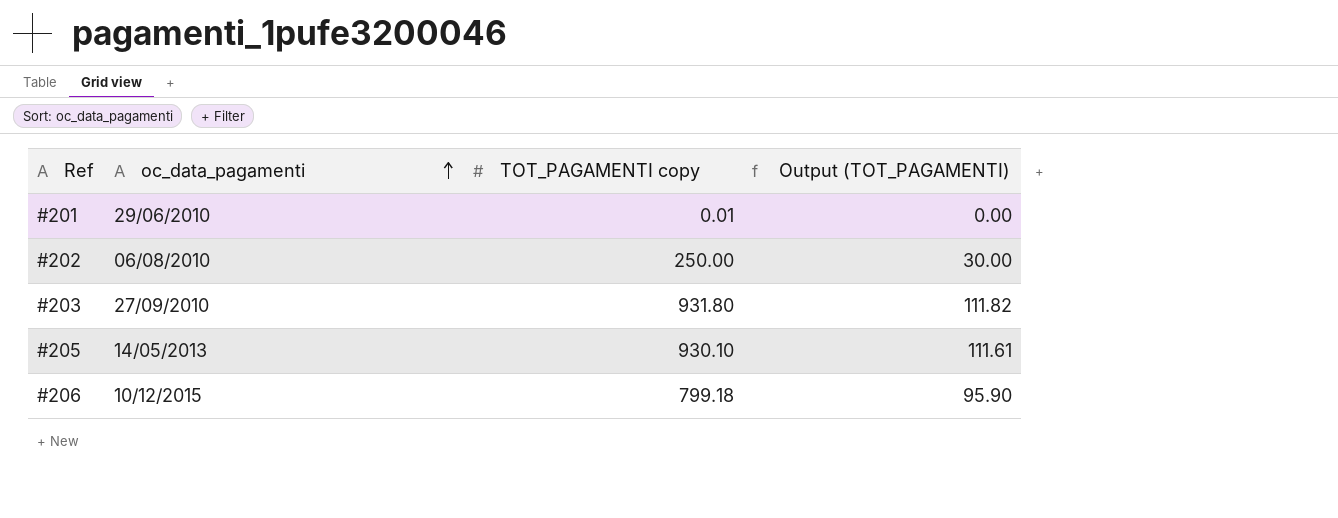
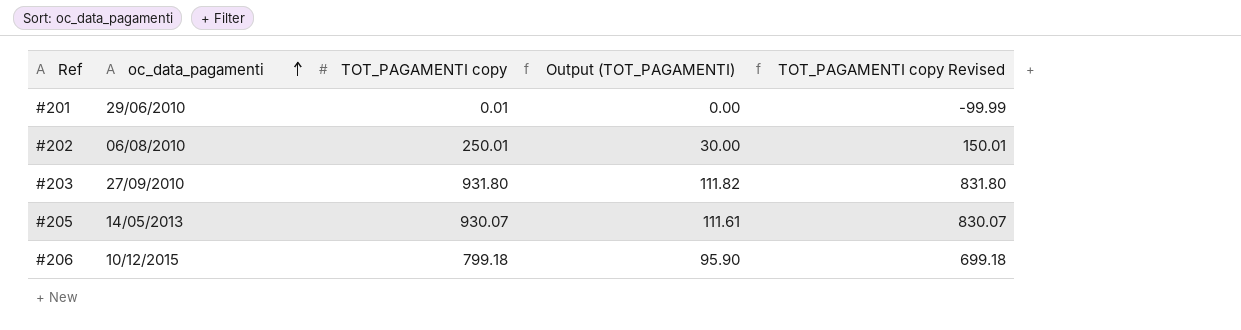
column TOT_PAGAMENTI copy Revised | formula: none -> [TOT_PAGAMENTI copy] - 100
#202 | TOT_PAGAMENTI copy: 250.00 -> 250.01
#205 | TOT_PAGAMENTI copy: 930.10 -> 930.07

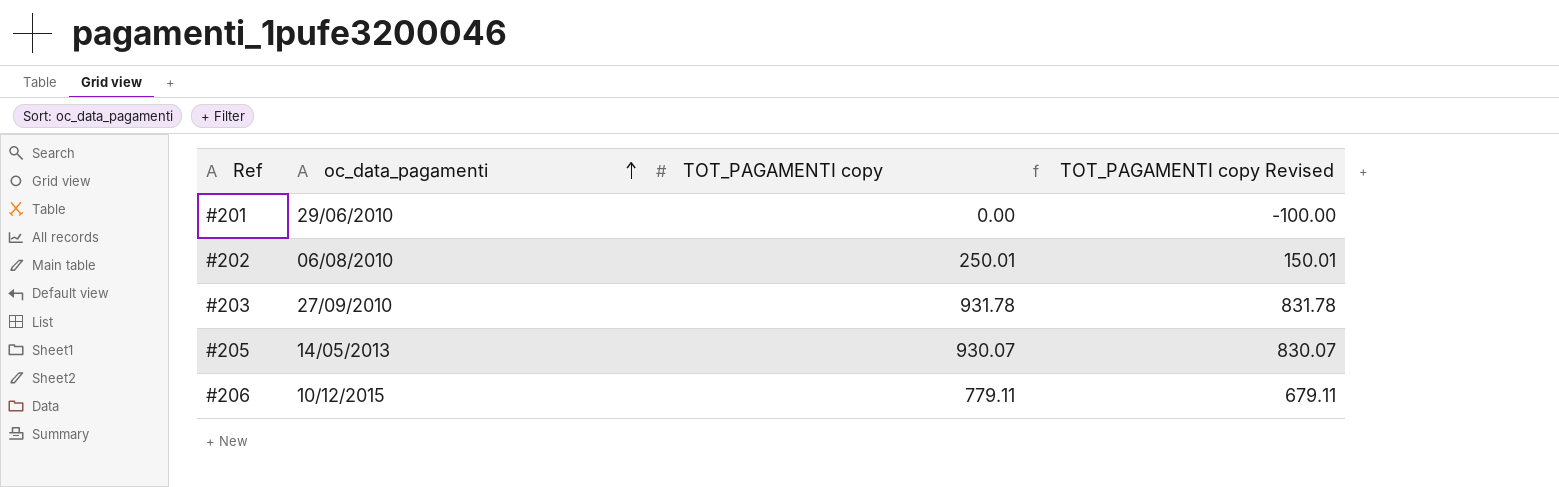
column Output (TOT_PAGAMENTI) | formula: [TOT_PAGAMENTI copy] * 0.12 -> none
#201 | TOT_PAGAMENTI copy: 0.01 -> 0.00
#201 | TOT_PAGAMENTI copy Revised: -99.99 -> -100.00
#203 | TOT_PAGAMENTI copy: 931.80 -> 931.78
#203 | TOT_PAGAMENTI copy Revised: 831.80 -> 831.78
#206 | TOT_PAGAMENTI copy: 799.18 -> 779.11
#206 | TOT_PAGAMENTI copy Revised: 699.18 -> 679.11

